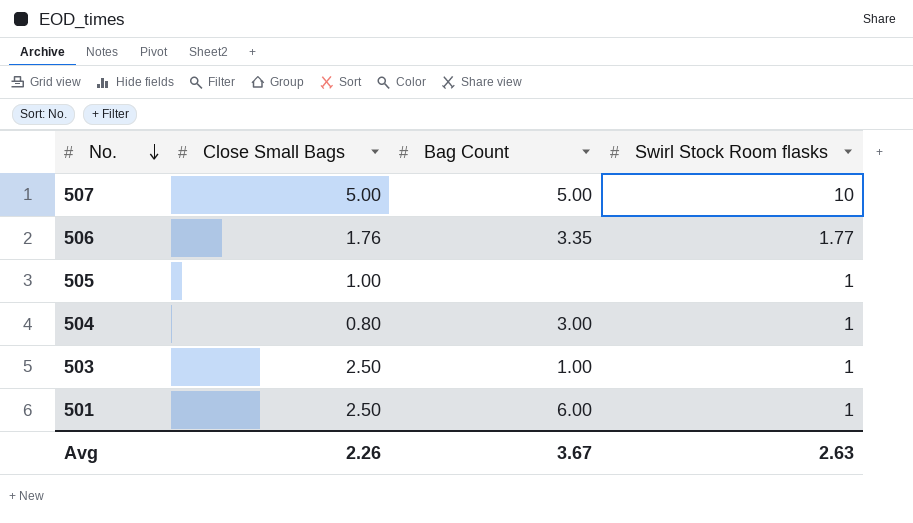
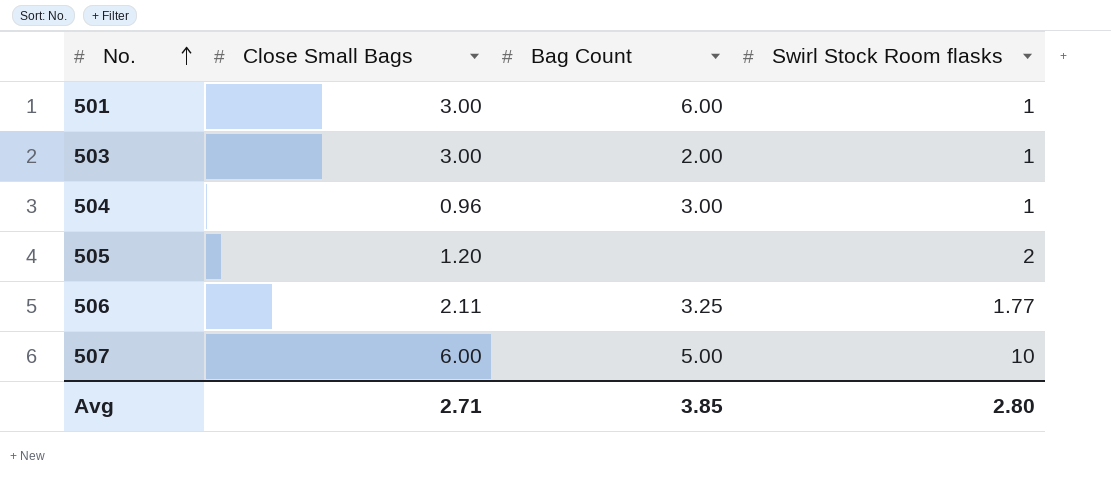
row order: No. descending -> No. ascending
501 | Close Small Bags: 2.50 -> 3.00
503 | Close Small Bags: 2.50 -> 3.00
503 | Bag Count: 1.00 -> 2.00
504 | Close Small Bags: 0.80 -> 0.96
505 | Close Small Bags: 1.00 -> 1.20
505 | Swirl Stock Room flasks: 1 -> 2
506 | Close Small Bags: 1.76 -> 2.11
506 | Bag Count: 3.35 -> 3.25
507 | Close Small Bags: 5.00 -> 6.00
Avg | Close Small Bags: 2.26 -> 2.71
Avg | Bag Count: 3.67 -> 3.85
Avg | Swirl Stock Room flasks: 2.63 -> 2.80

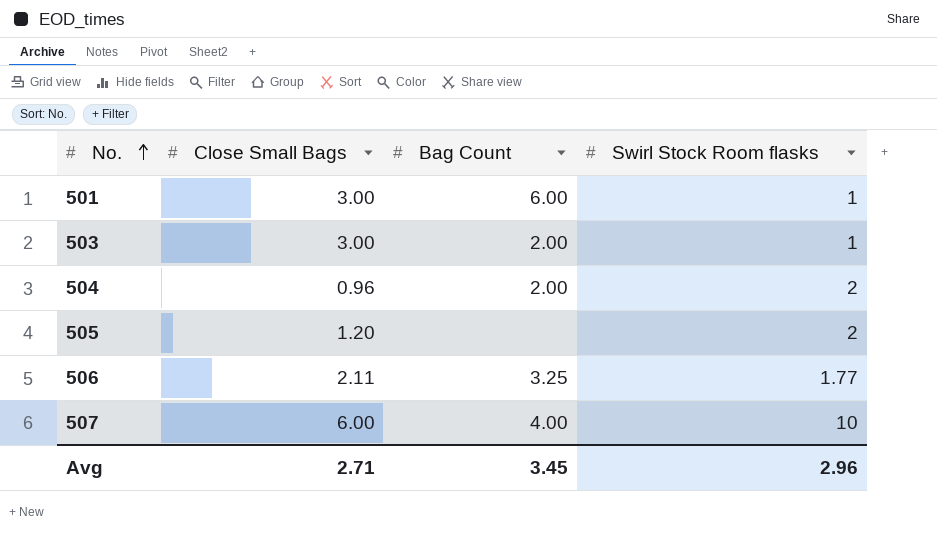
504 | Bag Count: 3.00 -> 2.00
504 | Swirl Stock Room flasks: 1 -> 2
507 | Bag Count: 5.00 -> 4.00
Avg | Bag Count: 3.85 -> 3.45
Avg | Swirl Stock Room flasks: 2.80 -> 2.96

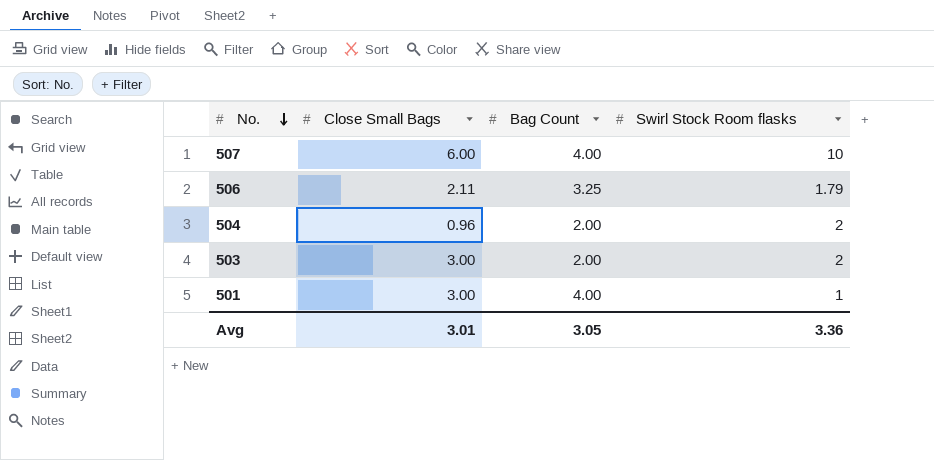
row order: No. ascending -> No. descending
row 505: 1.20 | none | 2 -> none
506 | Swirl Stock Room flasks: 1.77 -> 1.79
503 | Swirl Stock Room flasks: 1 -> 2
501 | Bag Count: 6.00 -> 4.00
Avg | Close Small Bags: 2.71 -> 3.01
Avg | Bag Count: 3.45 -> 3.05
Avg | Swirl Stock Room flasks: 2.96 -> 3.36

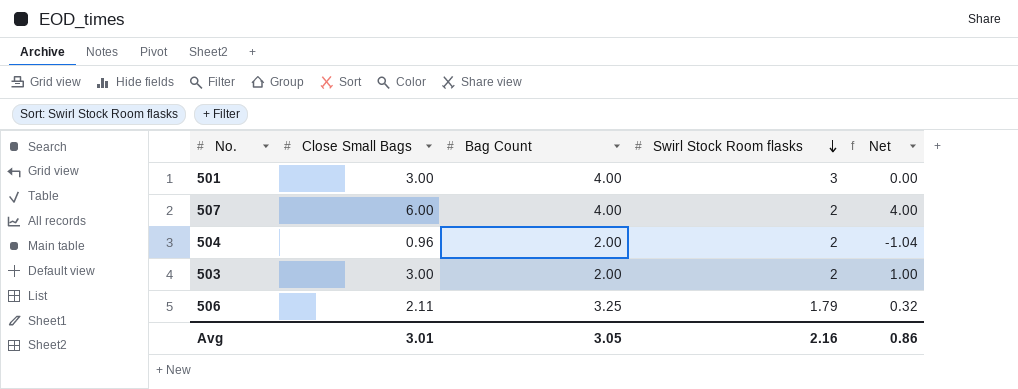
row order: No. descending -> Swirl Stock Room flasks descending
column Net | formula: none -> [Close Small Bags] - [Swirl Stock Room flasks]
501 | Swirl Stock Room flasks: 1 -> 3
507 | Swirl Stock Room flasks: 10 -> 2
Avg | Swirl Stock Room flasks: 3.36 -> 2.16

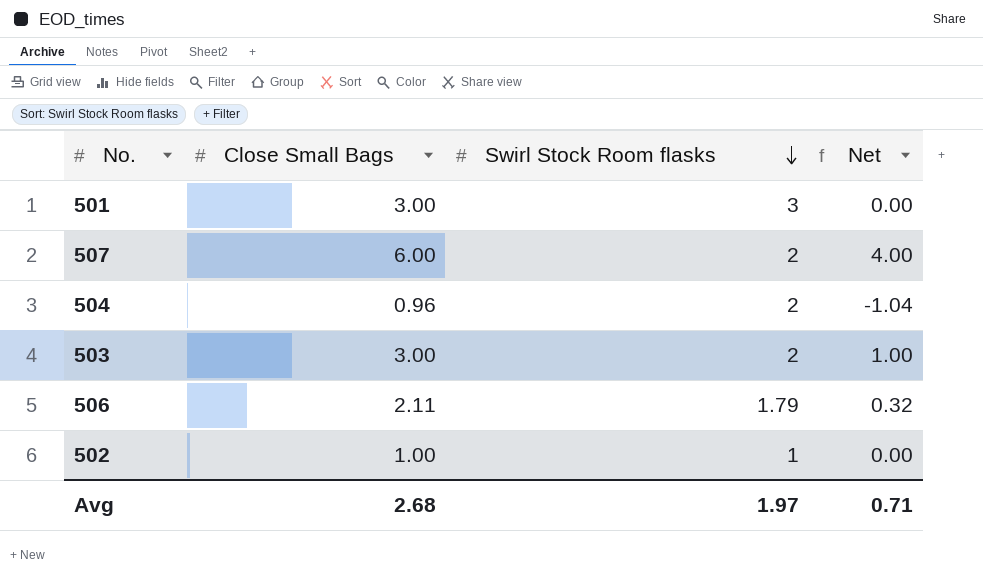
column Bag Count | position: 3 -> none
row 502: none -> 1.00 | 1 | 0.00
Avg | Close Small Bags: 3.01 -> 2.68
Avg | Swirl Stock Room flasks: 2.16 -> 1.97
Avg | Net: 0.86 -> 0.71

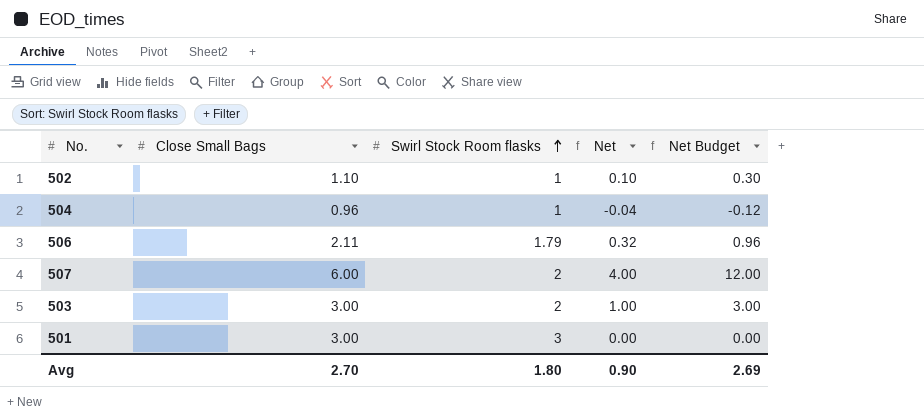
row order: Swirl Stock Room flasks descending -> Swirl Stock Room flasks ascending
column Net Budget | formula: none -> [Net] * 3
502 | Close Small Bags: 1.00 -> 1.10
502 | Net: 0.00 -> 0.10
504 | Swirl Stock Room flasks: 2 -> 1
504 | Net: -1.04 -> -0.04
Avg | Close Small Bags: 2.68 -> 2.70
Avg | Swirl Stock Room flasks: 1.97 -> 1.80
Avg | Net: 0.71 -> 0.90

